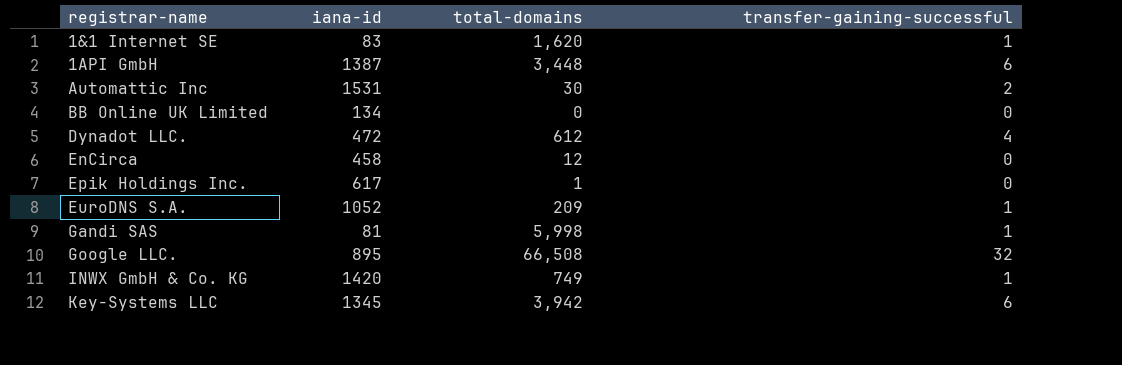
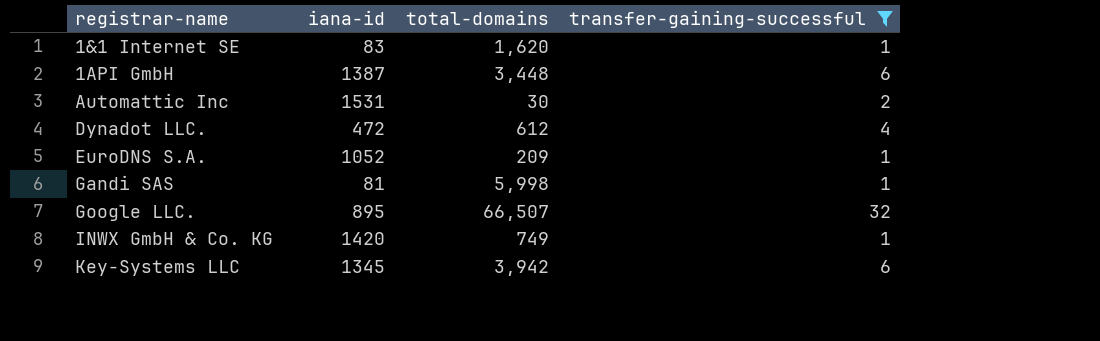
filter: none -> transfer-gaining-successful != 0
Google LLC. | total-domains: 66,508 -> 66,507

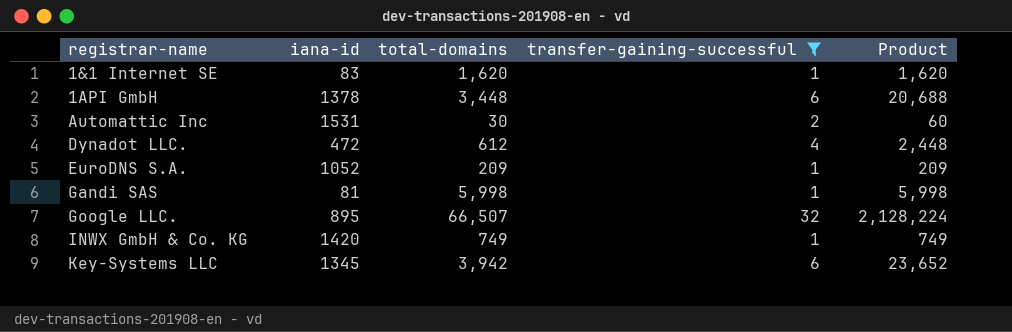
column Product | formula: none -> [total-domains] * [transfer-gaining-successful]
1API GmbH | iana-id: 1387 -> 1378

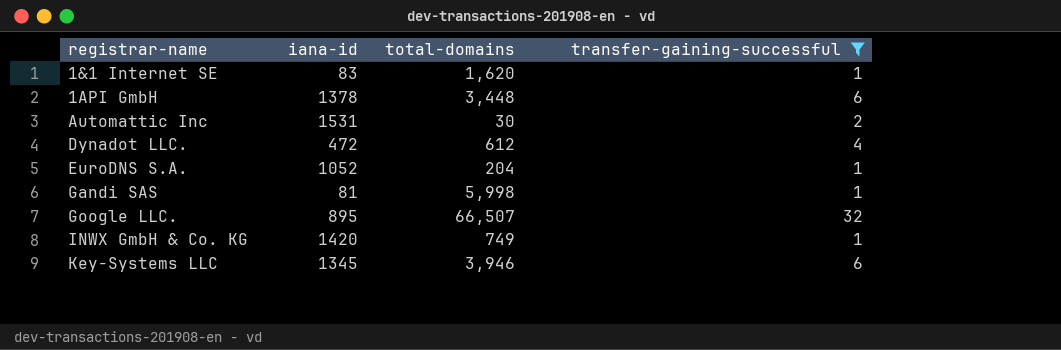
column Product | formula: [total-domains] * [transfer-gaining-successful] -> none
EuroDNS S.A. | total-domains: 209 -> 204
Key-Systems LLC | total-domains: 3,942 -> 3,946

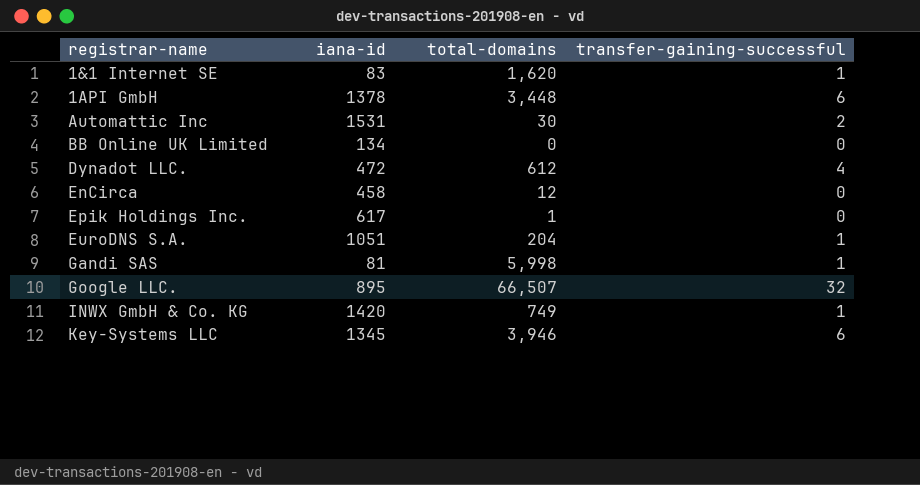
filter: transfer-gaining-successful != 0 -> none
EuroDNS S.A. | iana-id: 1052 -> 1051

